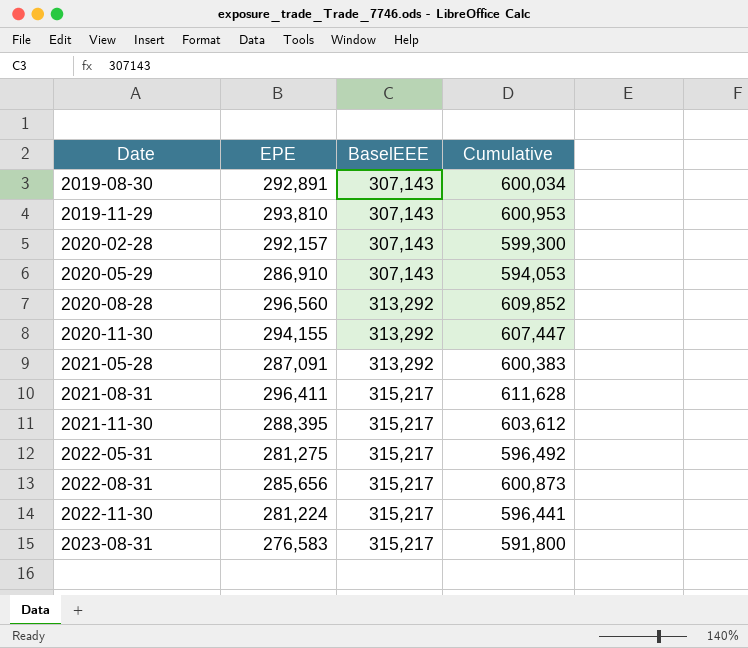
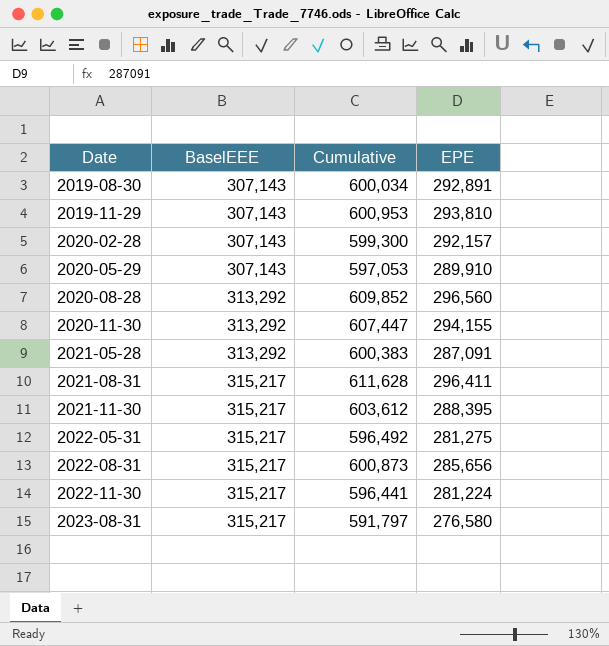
column EPE | position: 2 -> 4
2020-05-29 | Cumulative: 594,053 -> 597,053
2020-05-29 | EPE: 286,910 -> 289,910
2023-08-31 | Cumulative: 591,800 -> 591,797
2023-08-31 | EPE: 276,583 -> 276,580

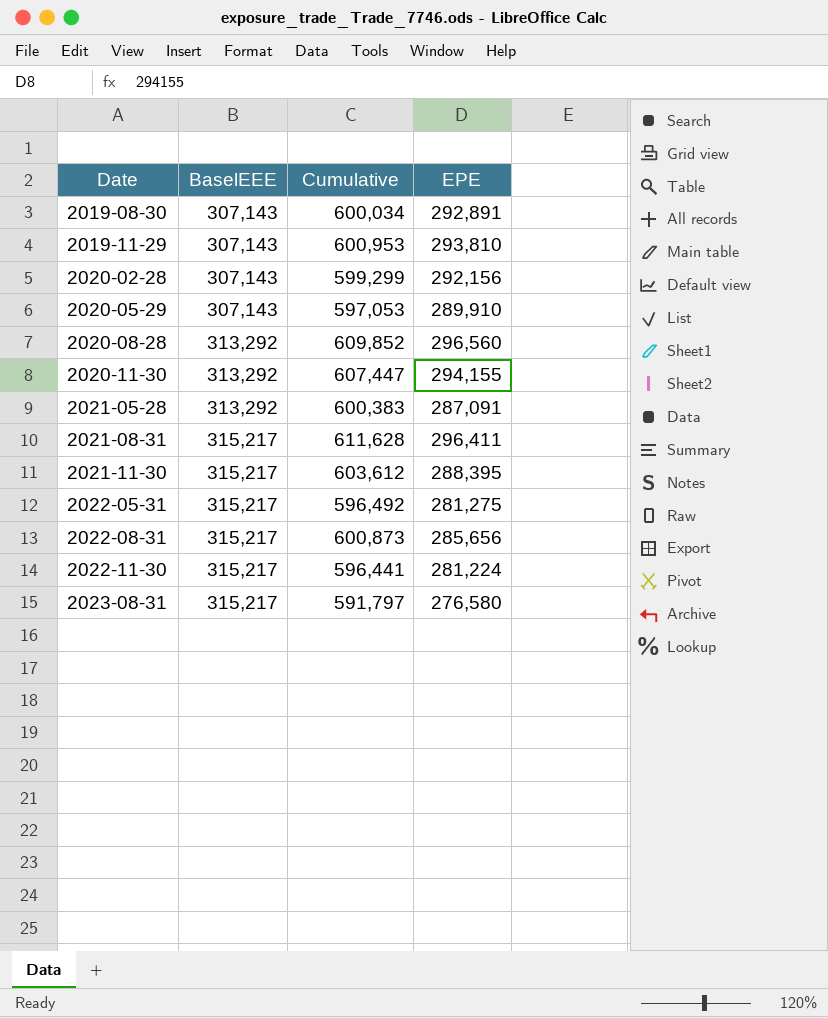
2020-02-28 | Cumulative: 599,300 -> 599,299
2020-02-28 | EPE: 292,157 -> 292,156

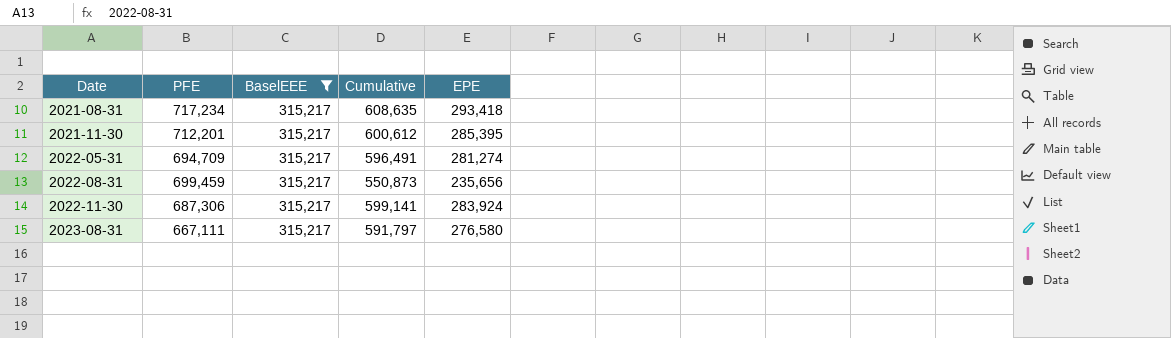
filter: none -> BaselEEE = 315,217
column PFE | position: none -> 2
2021-08-31 | Cumulative: 611,628 -> 608,635
2021-08-31 | EPE: 296,411 -> 293,418
2021-11-30 | Cumulative: 603,612 -> 600,612
2021-11-30 | EPE: 288,395 -> 285,395
2022-05-31 | Cumulative: 596,492 -> 596,491
2022-05-31 | EPE: 281,275 -> 281,274
2022-08-31 | Cumulative: 600,873 -> 550,873
2022-08-31 | EPE: 285,656 -> 235,656
2022-11-30 | Cumulative: 596,441 -> 599,141
2022-11-30 | EPE: 281,224 -> 283,924

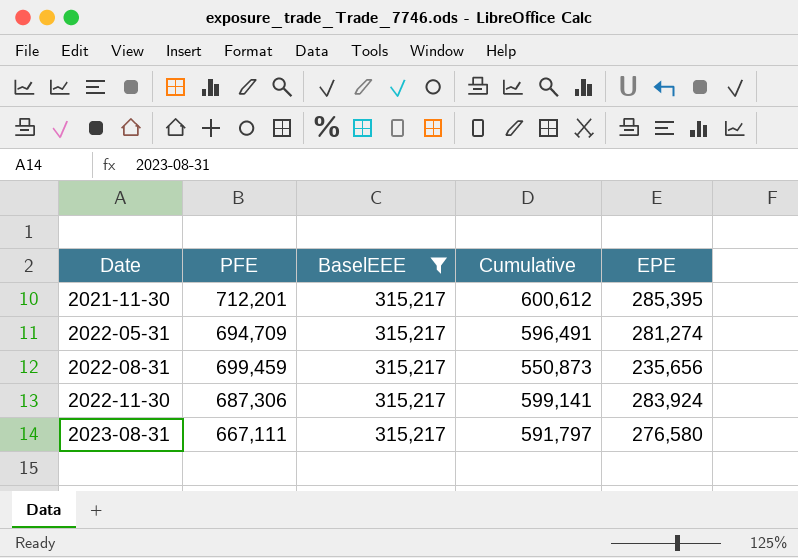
row 2021-08-31: 717,234 | 315,217 | 608,635 | 293,418 -> none

